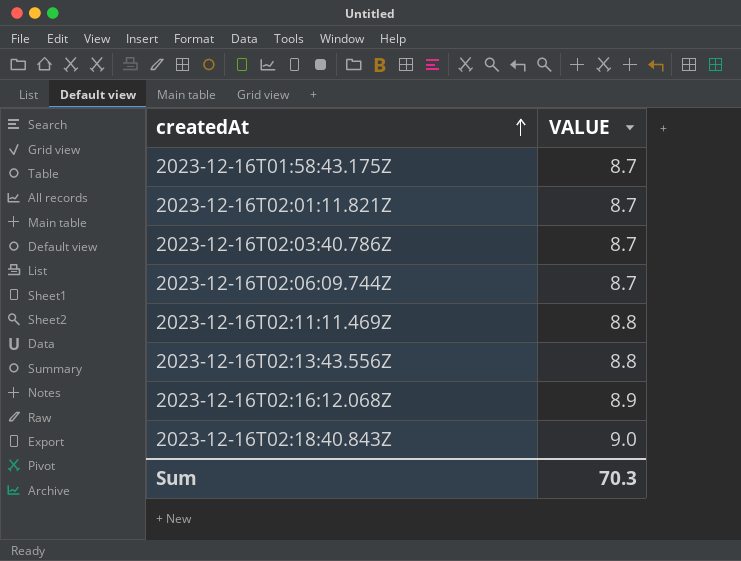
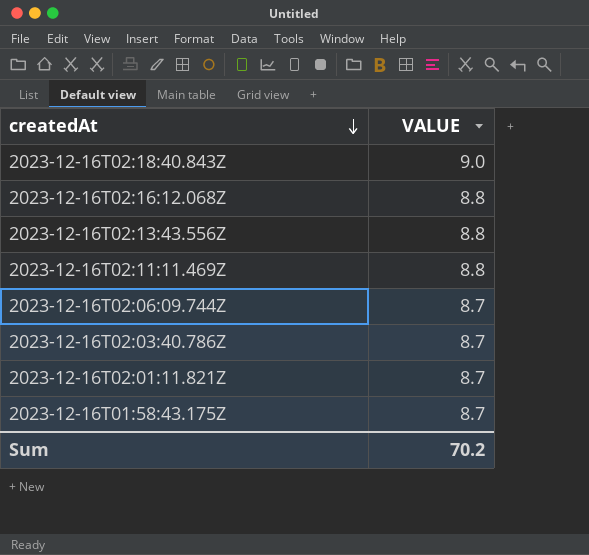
row order: createdAt ascending -> createdAt descending
2023-12-16T02:16:12.068Z | VALUE: 8.9 -> 8.8
Sum | VALUE: 70.3 -> 70.2

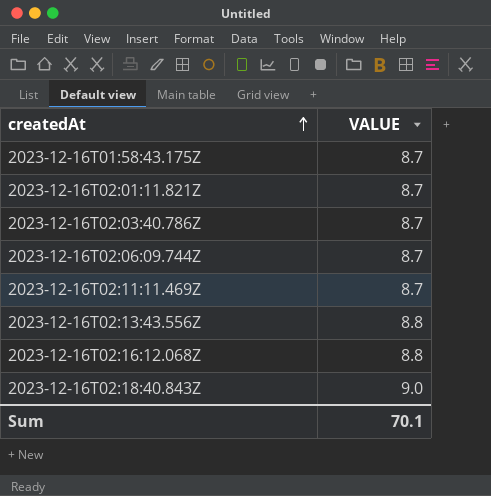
row order: createdAt descending -> createdAt ascending
2023-12-16T02:11:11.469Z | VALUE: 8.8 -> 8.7
Sum | VALUE: 70.2 -> 70.1

